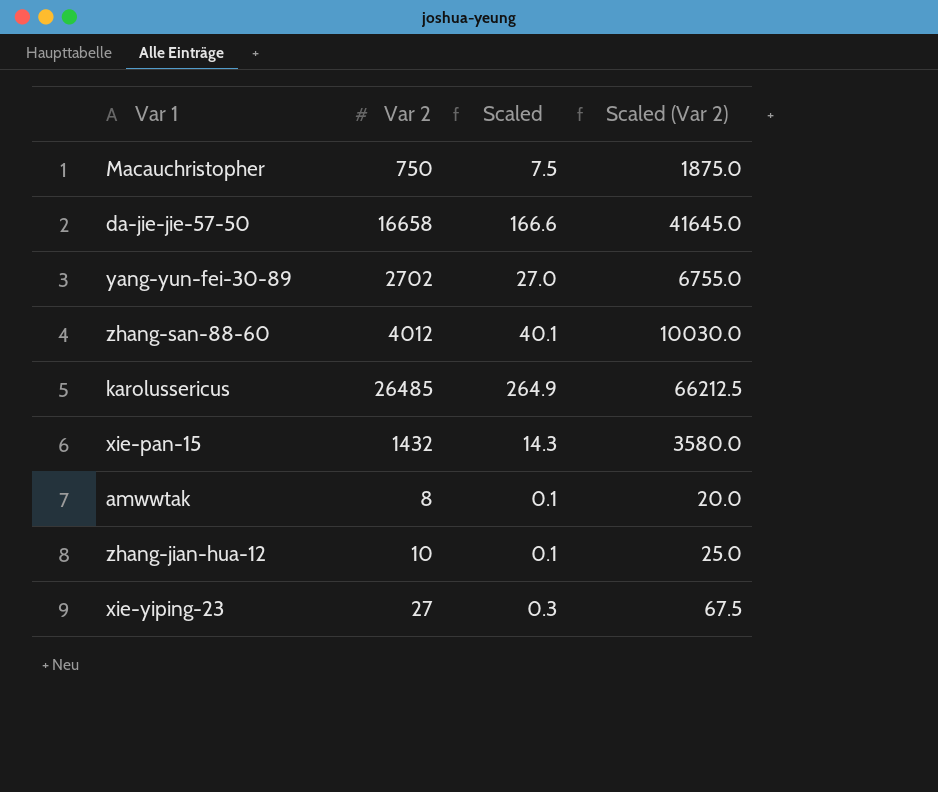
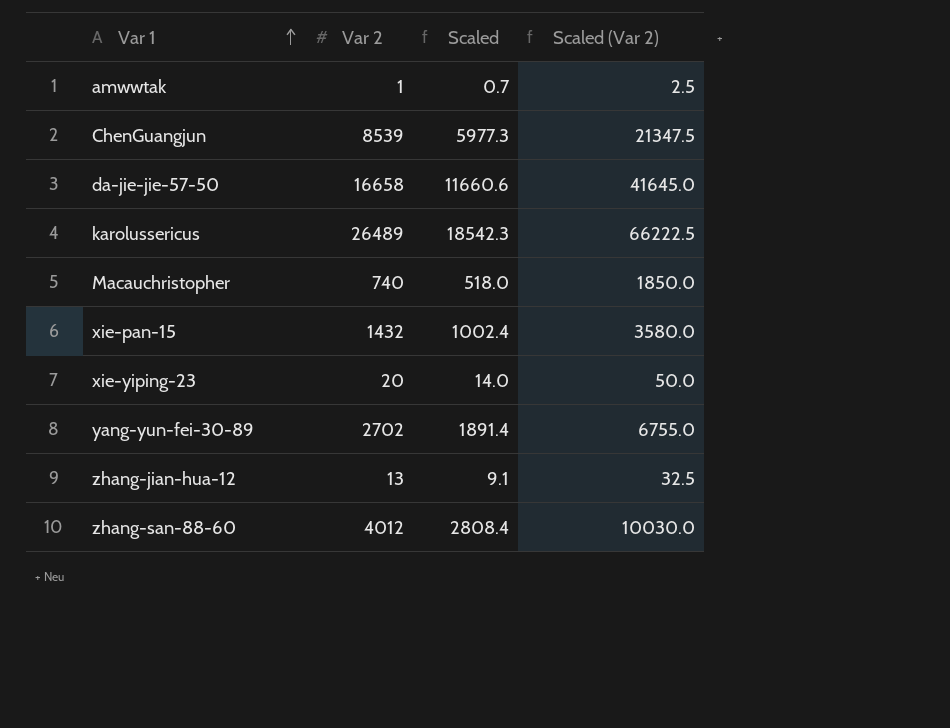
row order: none -> Var 1 ascending
column Scaled | formula: [Var 2] * 0.01 -> [Var 2] * 0.7
amwwtak | Var 2: 8 -> 1
amwwtak | Scaled (Var 2): 20.0 -> 2.5
row ChenGuangjun: none -> 8539 | 5977.3 | 21347.5
karolussericus | Var 2: 26485 -> 26489
karolussericus | Scaled (Var 2): 66212.5 -> 66222.5
Macauchristopher | Var 2: 750 -> 740
Macauchristopher | Scaled (Var 2): 1875.0 -> 1850.0
xie-yiping-23 | Var 2: 27 -> 20
xie-yiping-23 | Scaled (Var 2): 67.5 -> 50.0
zhang-jian-hua-12 | Var 2: 10 -> 13
zhang-jian-hua-12 | Scaled (Var 2): 25.0 -> 32.5

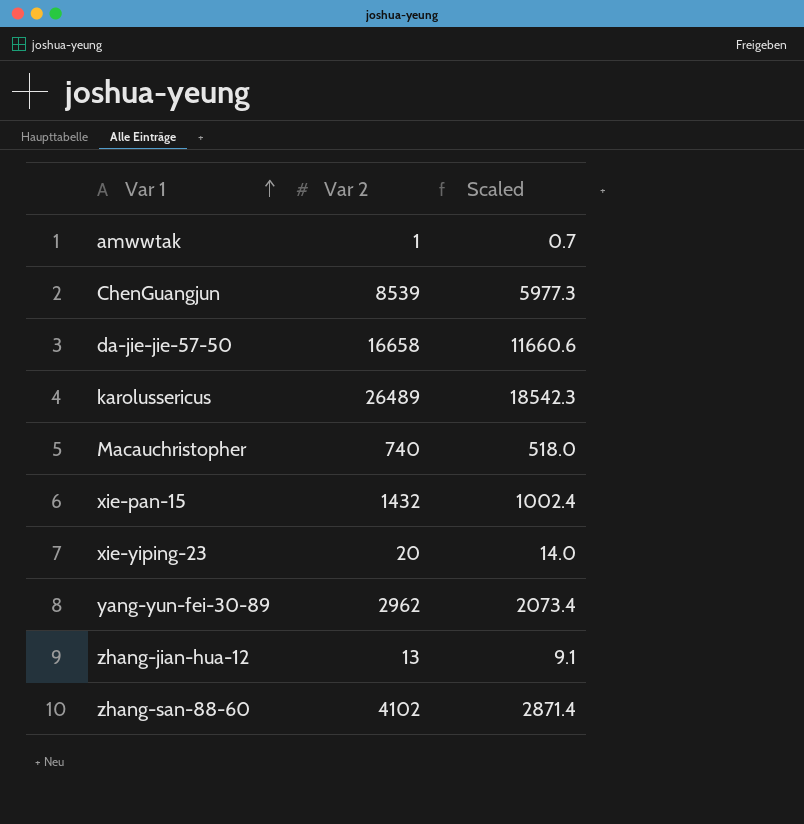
column Scaled (Var 2) | formula: [Var 2] * 2.5 -> none
yang-yun-fei-30-89 | Var 2: 2702 -> 2962
yang-yun-fei-30-89 | Scaled: 1891.4 -> 2073.4
zhang-san-88-60 | Var 2: 4012 -> 4102
zhang-san-88-60 | Scaled: 2808.4 -> 2871.4

